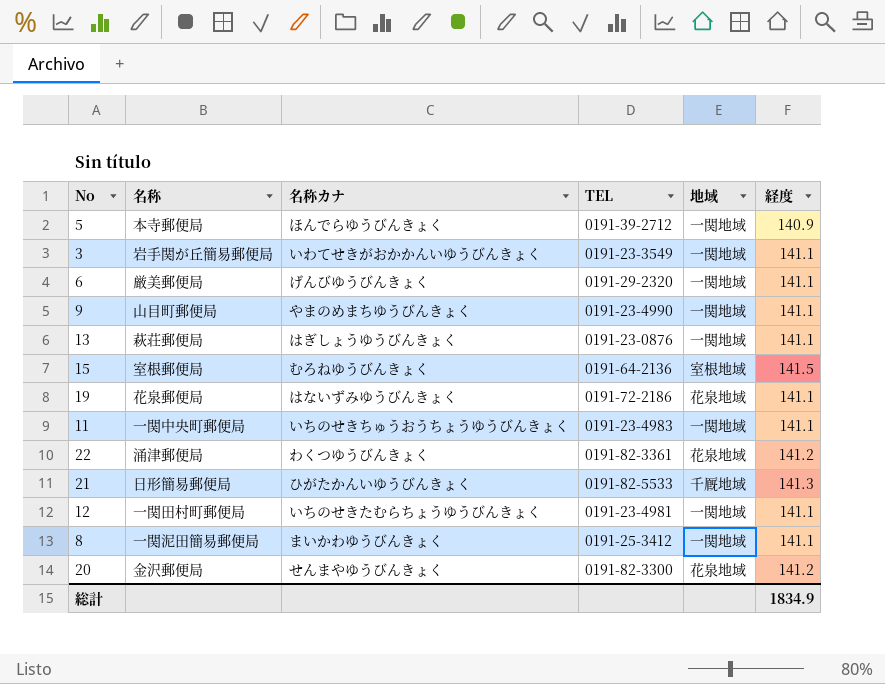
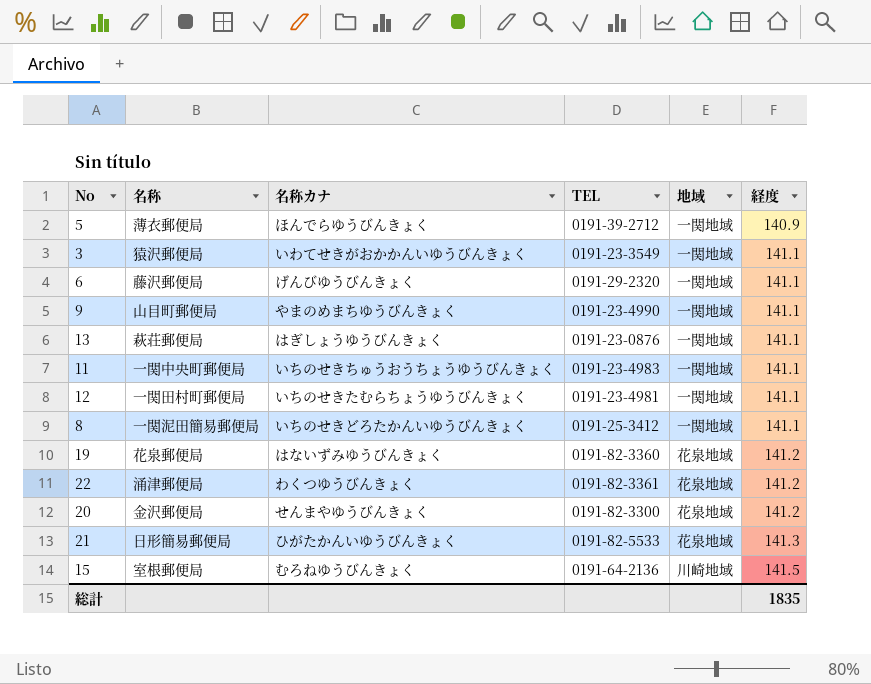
row order: none -> 経度 ascending
5 | 名称: 本寺郵便局 -> 薄衣郵便局
3 | 名称: 岩手関が丘簡易郵便局 -> 猿沢郵便局
6 | 名称: 厳美郵便局 -> 藤沢郵便局
8 | 名称カナ: まいかわゆうびんきょく -> いちのせきどろたかんいゆうびんきょく
19 | TEL: 0191-72-2186 -> 0191-82-3360
19 | 経度: 141.1 -> 141.2
21 | 地域: 千厩地域 -> 花泉地域
15 | 地域: 室根地域 -> 川崎地域
総計 | 経度: 1834.9 -> 1835

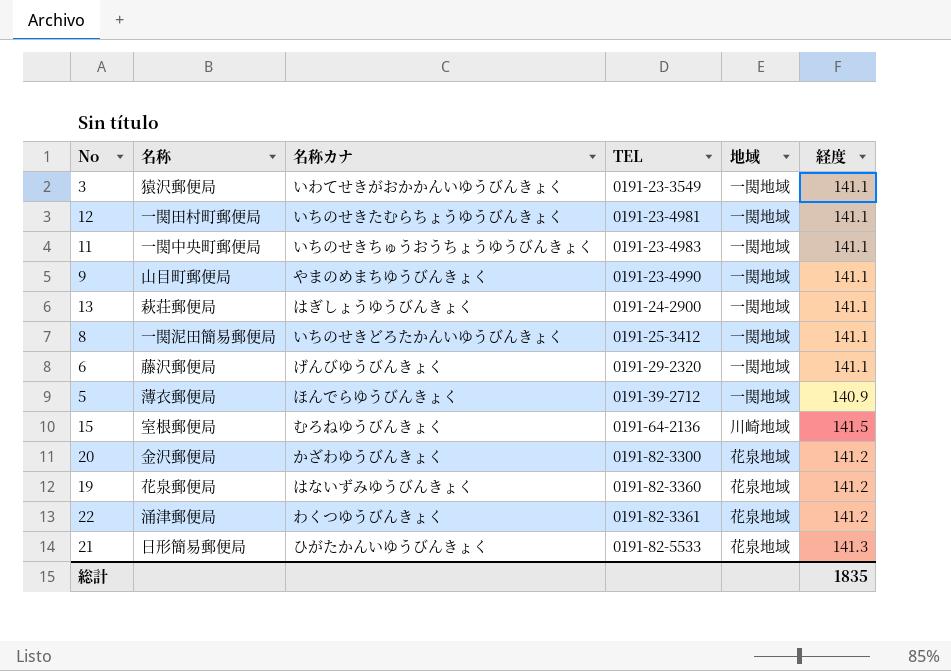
row order: 経度 ascending -> TEL ascending
13 | TEL: 0191-23-0876 -> 0191-24-2900
20 | 名称カナ: せんまやゆうびんきょく -> かざわゆうびんきょく

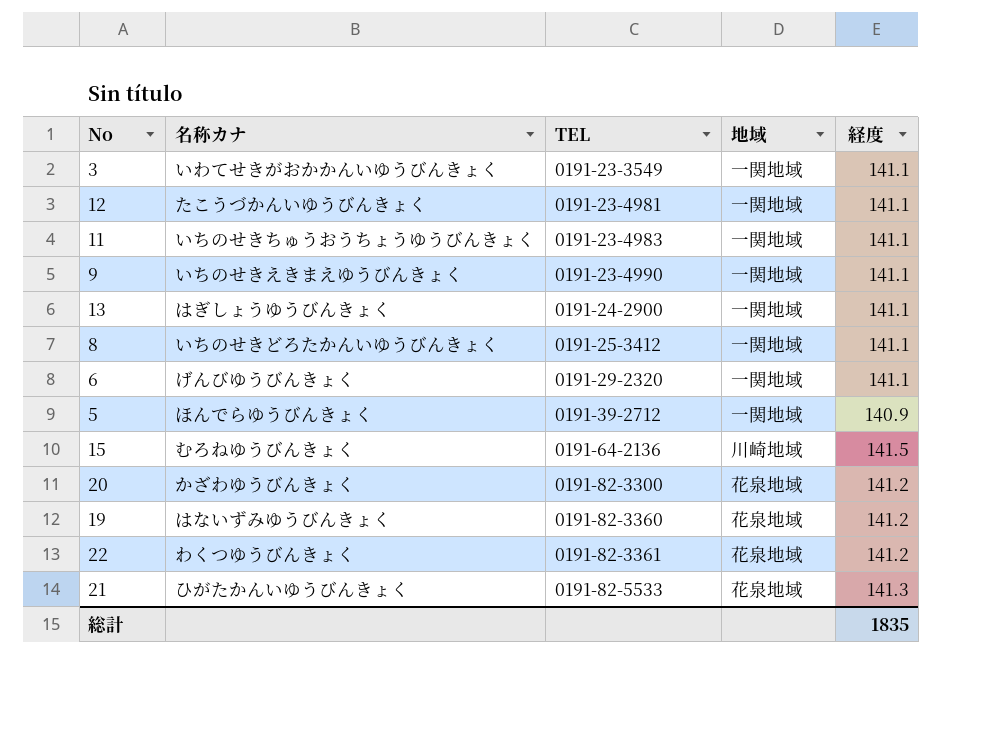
column 名称 | position: 2 -> none
12 | 名称カナ: いちのせきたむらちょうゆうびんきょく -> たこうづかんいゆうびんきょく
9 | 名称カナ: やまのめまちゆうびんきょく -> いちのせきえきまえゆうびんきょく

